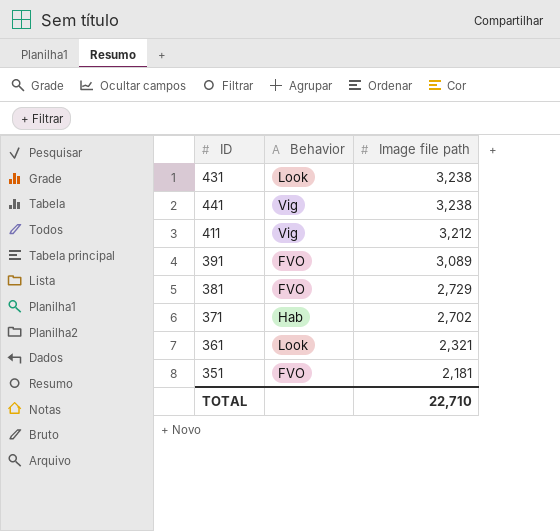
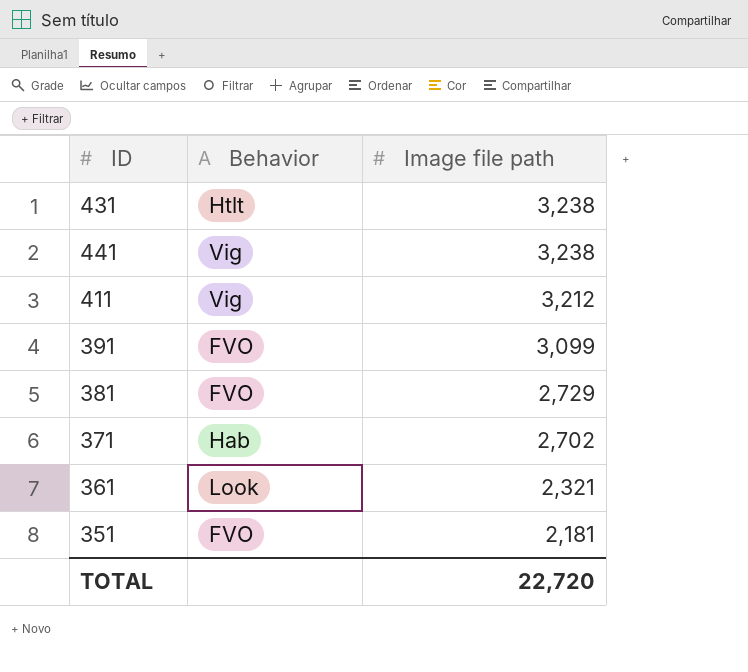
431 | Behavior: Look -> Htlt
391 | Image file path: 3,089 -> 3,099
TOTAL | Image file path: 22,710 -> 22,720

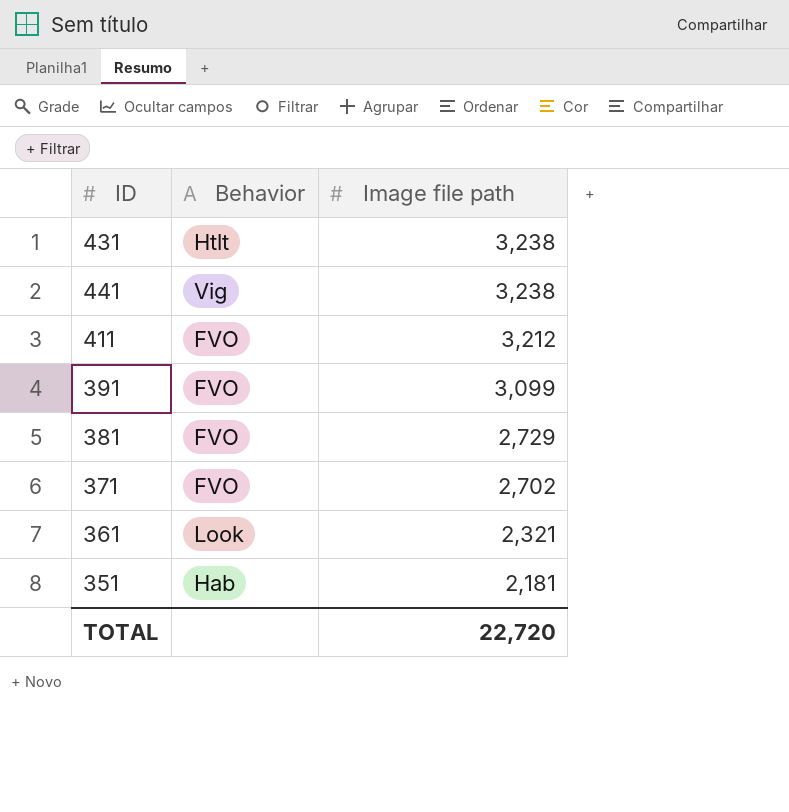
411 | Behavior: Vig -> FVO
371 | Behavior: Hab -> FVO
351 | Behavior: FVO -> Hab

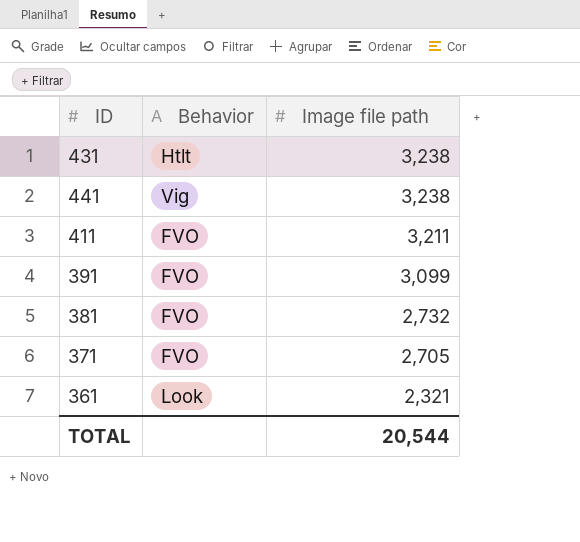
row 351: Hab | 2,181 -> none
411 | Image file path: 3,212 -> 3,211
381 | Image file path: 2,729 -> 2,732
371 | Image file path: 2,702 -> 2,705
TOTAL | Image file path: 22,720 -> 20,544

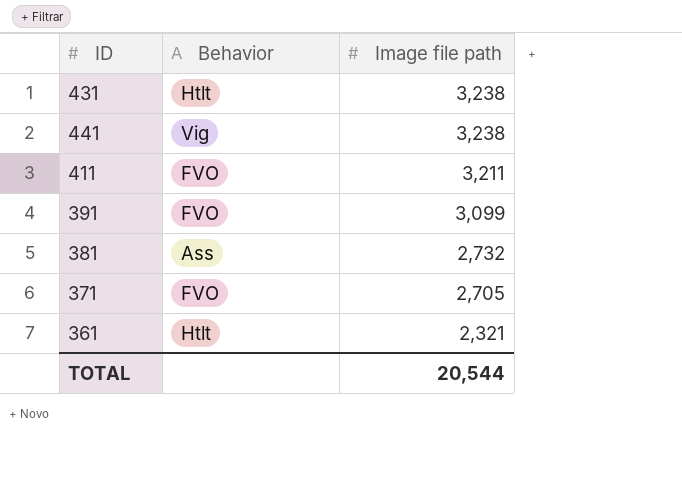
381 | Behavior: FVO -> Ass
361 | Behavior: Look -> Htlt

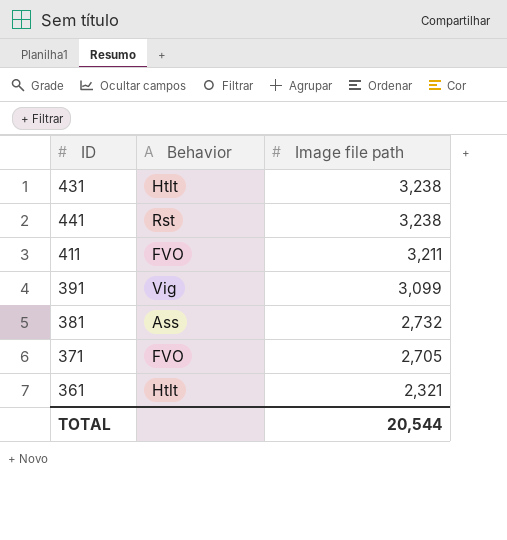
441 | Behavior: Vig -> Rst
391 | Behavior: FVO -> Vig

